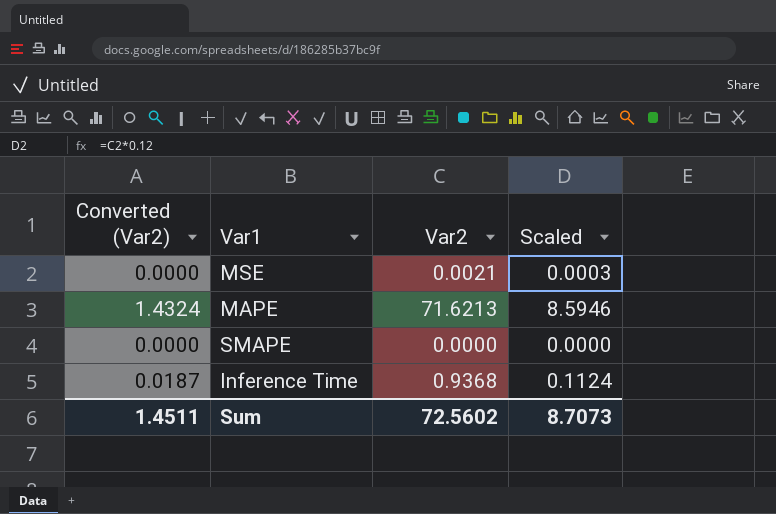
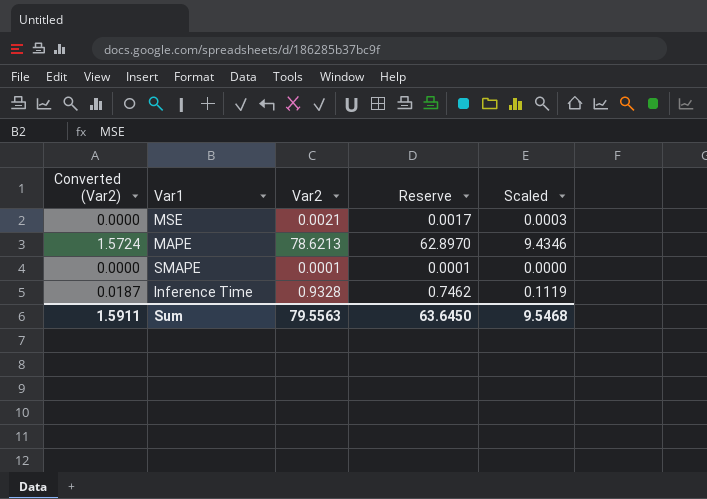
column Reserve | formula: none -> [Var2] * 0.8
MAPE | Converted (Var2): 1.4324 -> 1.5724
MAPE | Var2: 71.6213 -> 78.6213
MAPE | Scaled: 8.5946 -> 9.4346
SMAPE | Var2: 0.0000 -> 0.0001
Inference Time | Var2: 0.9368 -> 0.9328
Inference Time | Scaled: 0.1124 -> 0.1119
Sum | Converted (Var2): 1.4511 -> 1.5911
Sum | Var2: 72.5602 -> 79.5563
Sum | Scaled: 8.7073 -> 9.5468

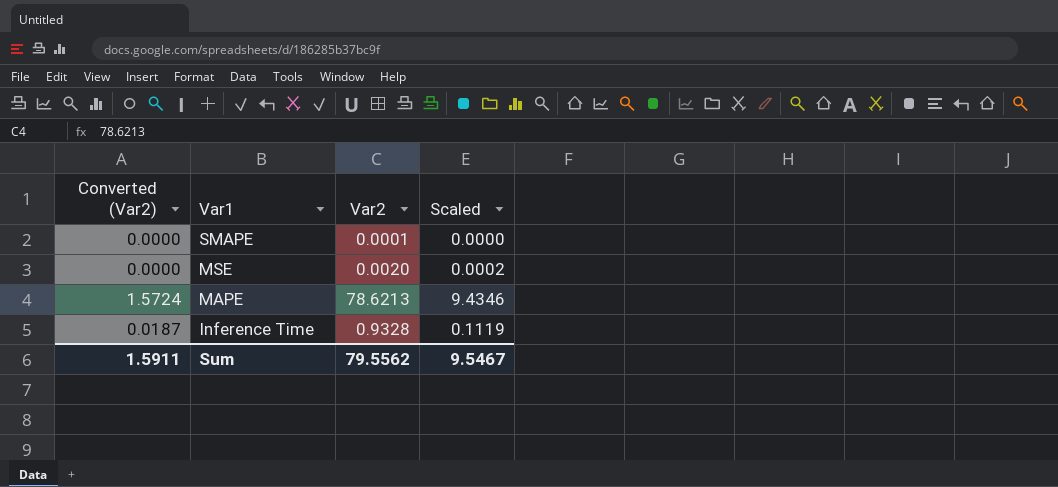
row order: none -> Var1 descending
column Reserve | formula: [Var2] * 0.8 -> none
MSE | Var2: 0.0021 -> 0.0020
MSE | Scaled: 0.0003 -> 0.0002
Sum | Var2: 79.5563 -> 79.5562
Sum | Scaled: 9.5468 -> 9.5467

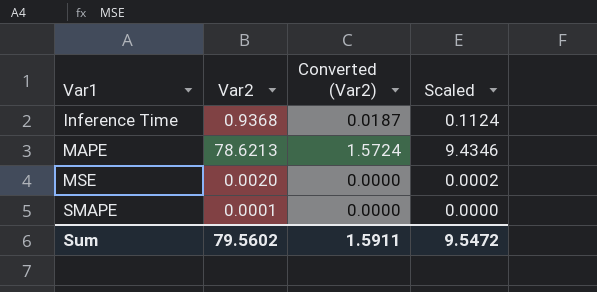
row order: Var1 descending -> Var1 ascending
column Converted (Var2) | position: 1 -> 3
Inference Time | Var2: 0.9328 -> 0.9368
Inference Time | Scaled: 0.1119 -> 0.1124
Sum | Var2: 79.5562 -> 79.5602
Sum | Scaled: 9.5467 -> 9.5472

